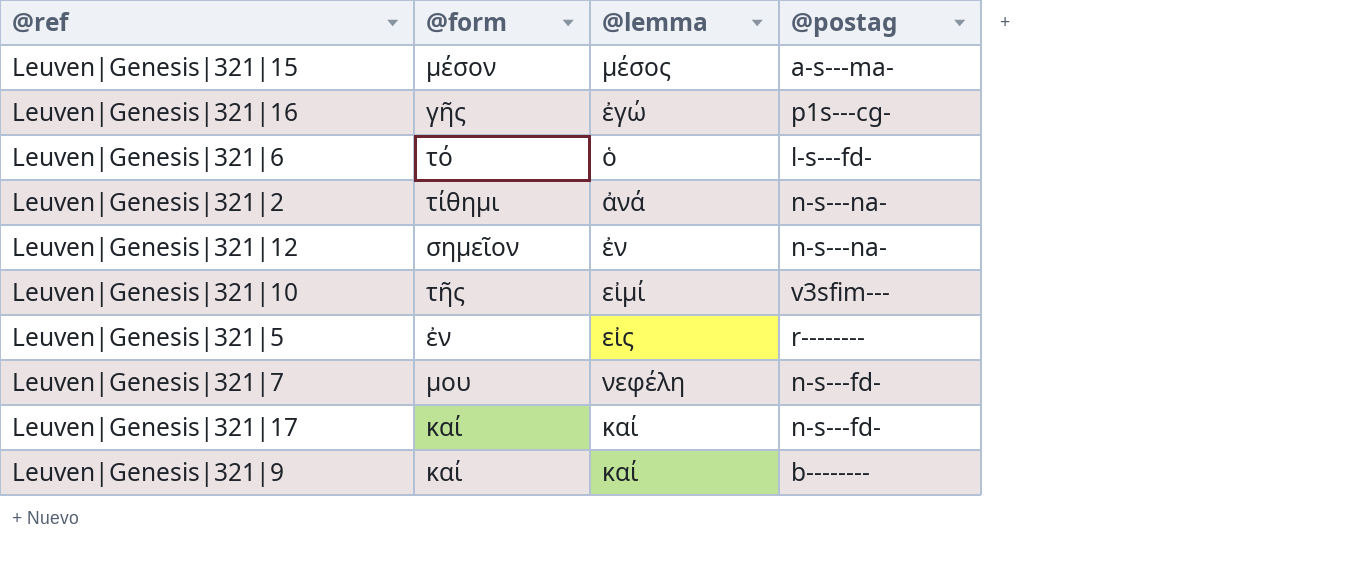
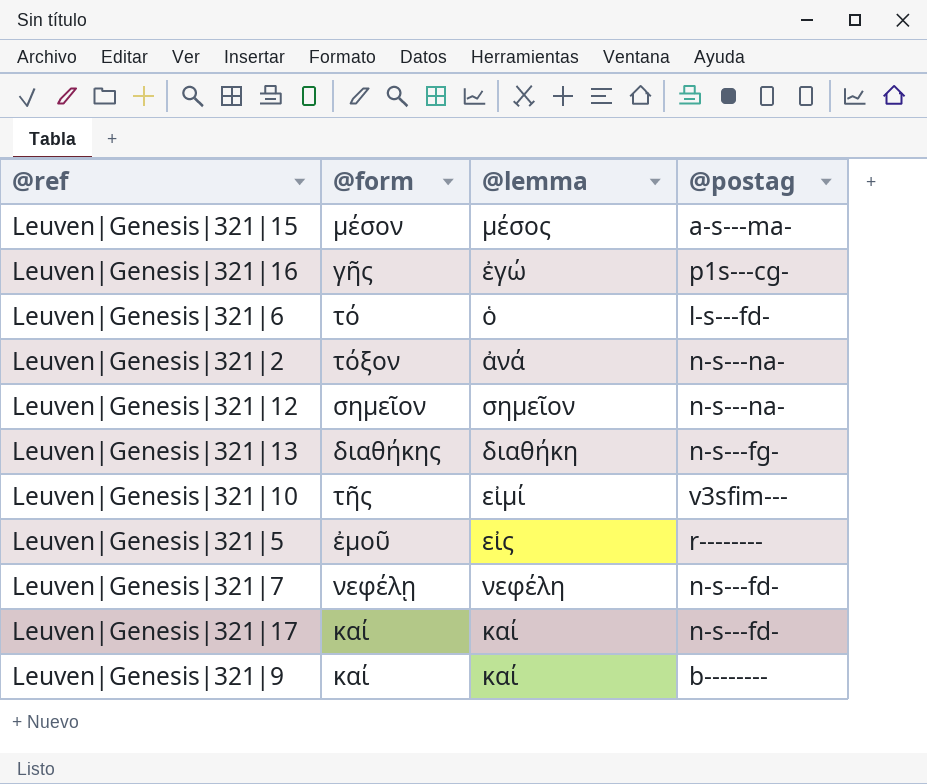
Leuven|Genesis|321|2 | @form: τίθημι -> τόξον
Leuven|Genesis|321|12 | @lemma: ἐν -> σημεῖον
row Leuven|Genesis|321|13: none -> διαθήκης | διαθήκη | n-s---fg-
Leuven|Genesis|321|5 | @form: ἐν -> ἐμοῦ
Leuven|Genesis|321|7 | @form: μου -> νεφέλῃ

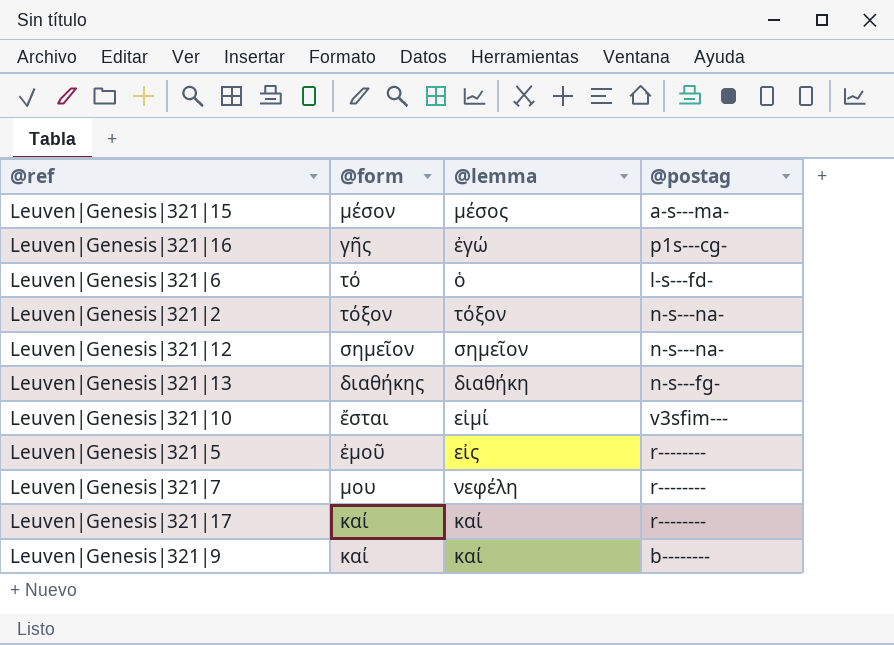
Leuven|Genesis|321|2 | @lemma: ἀνά -> τόξον
Leuven|Genesis|321|10 | @form: τῆς -> ἔσται
Leuven|Genesis|321|7 | @form: νεφέλῃ -> μου
Leuven|Genesis|321|7 | @postag: n-s---fd- -> r--------
Leuven|Genesis|321|17 | @postag: n-s---fd- -> r--------

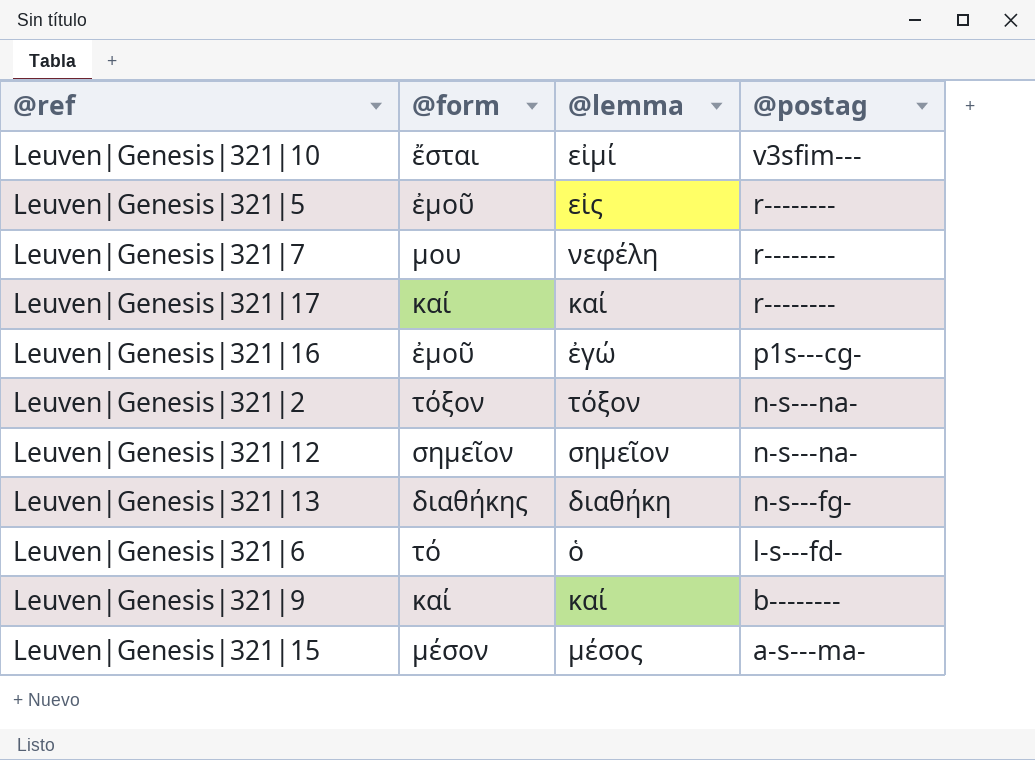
row order: none -> @postag descending
Leuven|Genesis|321|16 | @form: γῆς -> ἐμοῦ

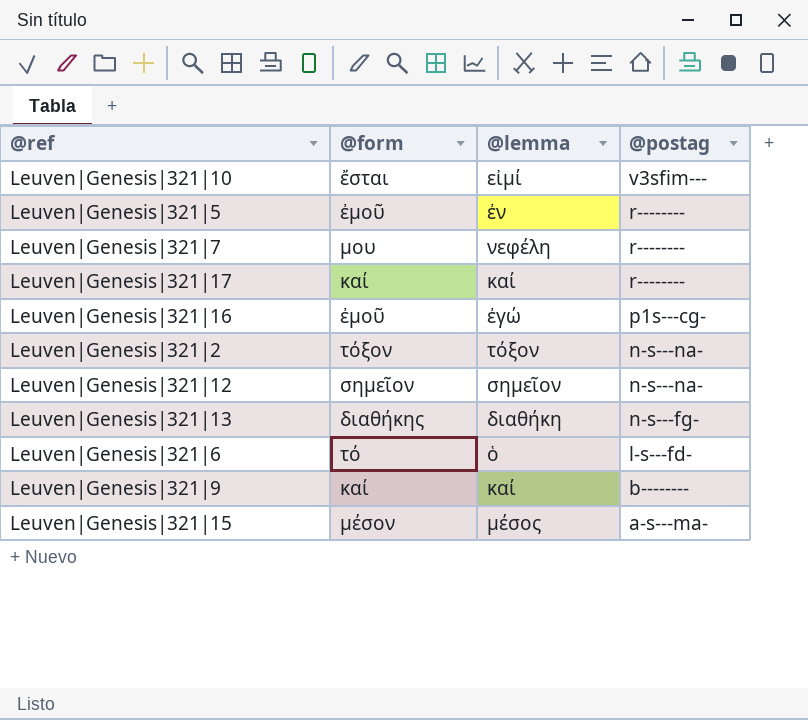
Leuven|Genesis|321|5 | @lemma: εἰς -> ἐν

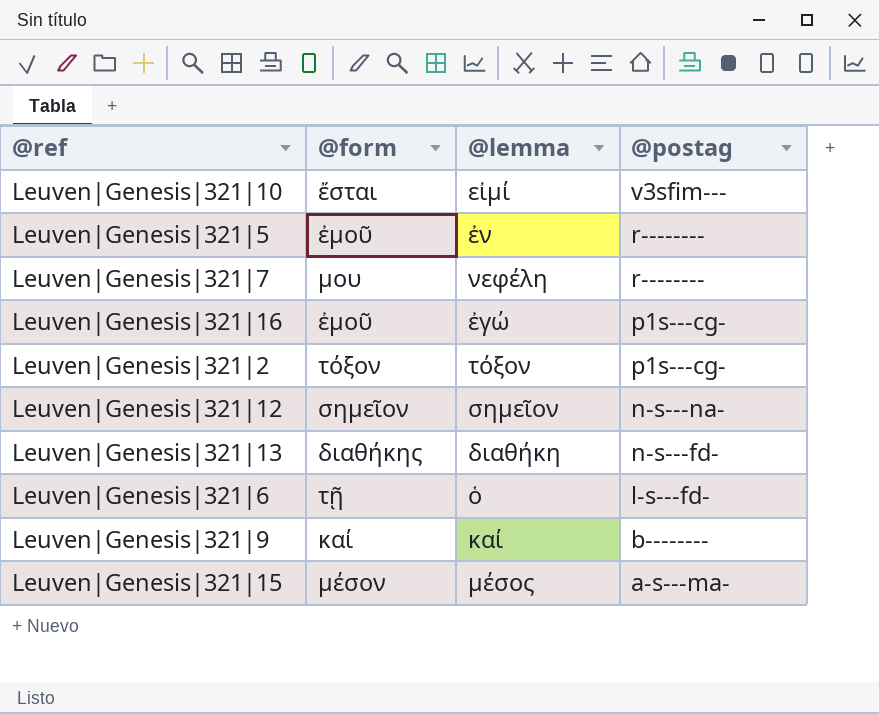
row Leuven|Genesis|321|17: καί | καί | r-------- -> none
Leuven|Genesis|321|2 | @postag: n-s---na- -> p1s---cg-
Leuven|Genesis|321|13 | @postag: n-s---fg- -> n-s---fd-
Leuven|Genesis|321|6 | @form: τό -> τῇ

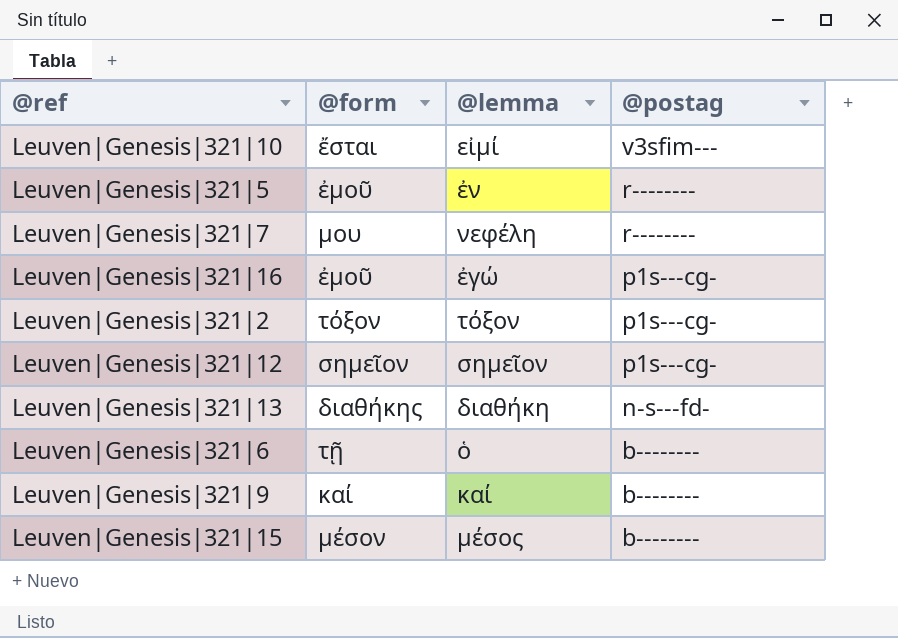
Leuven|Genesis|321|12 | @postag: n-s---na- -> p1s---cg-
Leuven|Genesis|321|6 | @postag: l-s---fd- -> b--------
Leuven|Genesis|321|15 | @postag: a-s---ma- -> b--------

